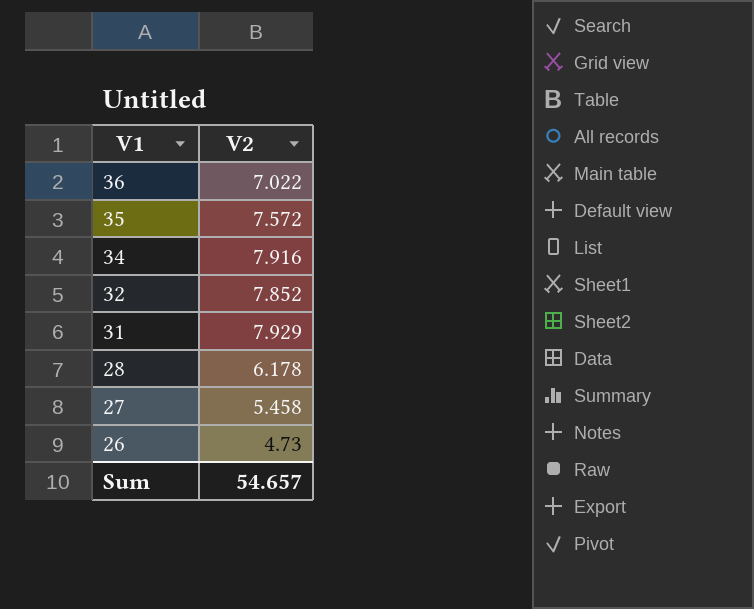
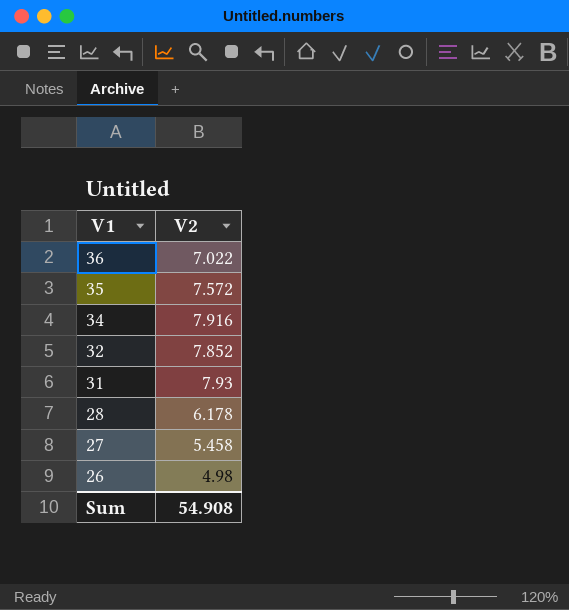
31 | V2: 7.929 -> 7.93
26 | V2: 4.73 -> 4.98
Sum | V2: 54.657 -> 54.908

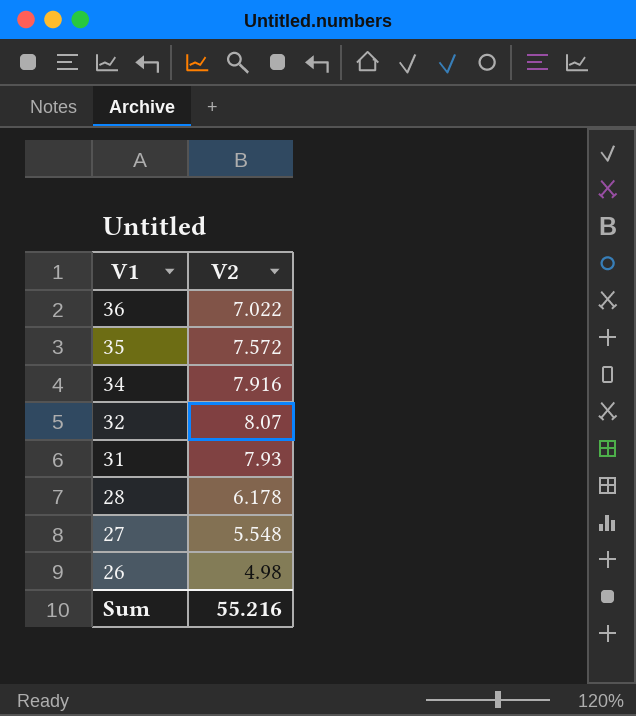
32 | V2: 7.852 -> 8.07
27 | V2: 5.458 -> 5.548
Sum | V2: 54.908 -> 55.216

